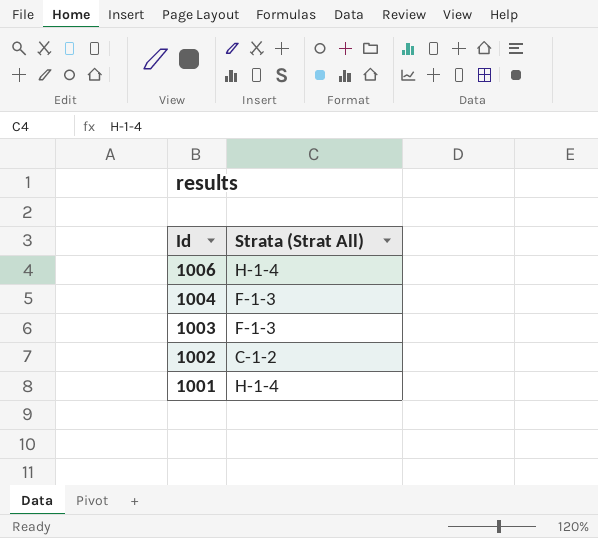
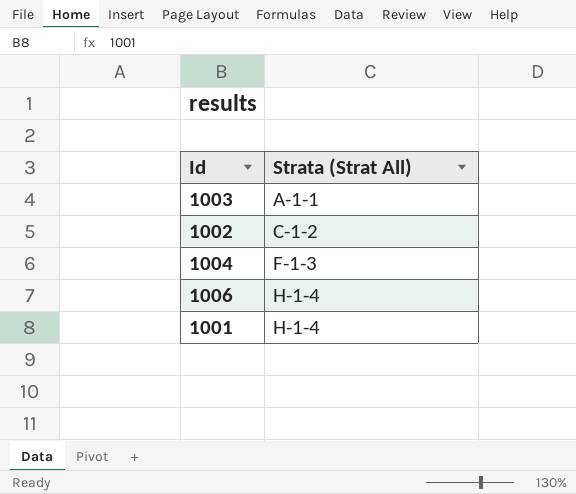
row order: Id descending -> Strata (Strat All) ascending
1003 | Strata (Strat All): F-1-3 -> A-1-1

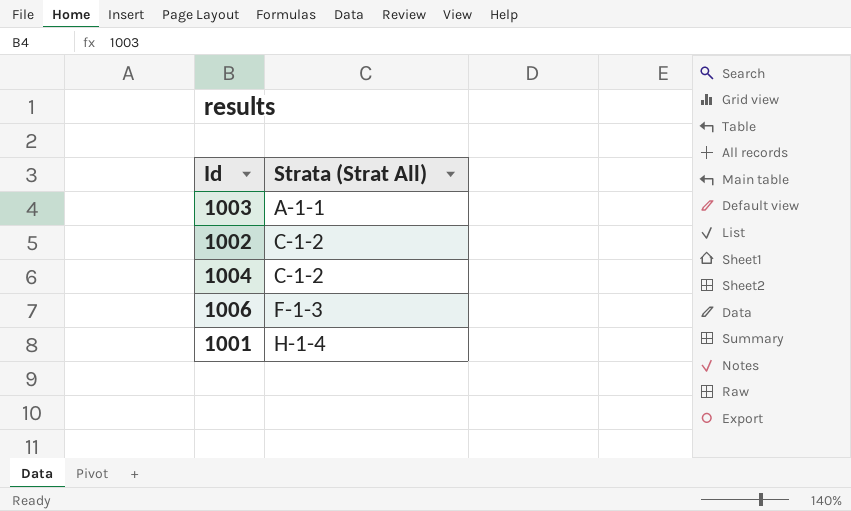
1004 | Strata (Strat All): F-1-3 -> C-1-2
1006 | Strata (Strat All): H-1-4 -> F-1-3

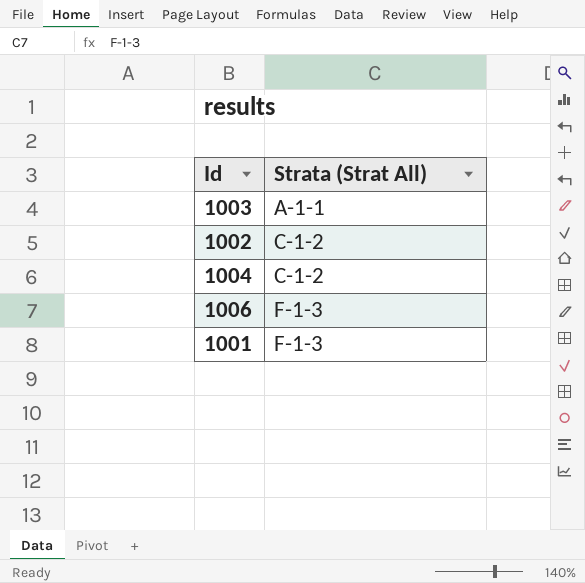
1001 | Strata (Strat All): H-1-4 -> F-1-3

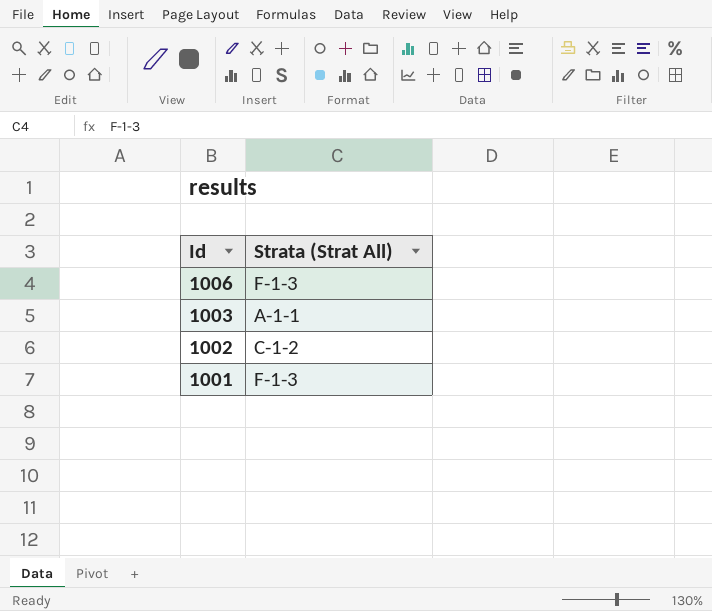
row order: Strata (Strat All) ascending -> Id descending
row 1004: C-1-2 -> none

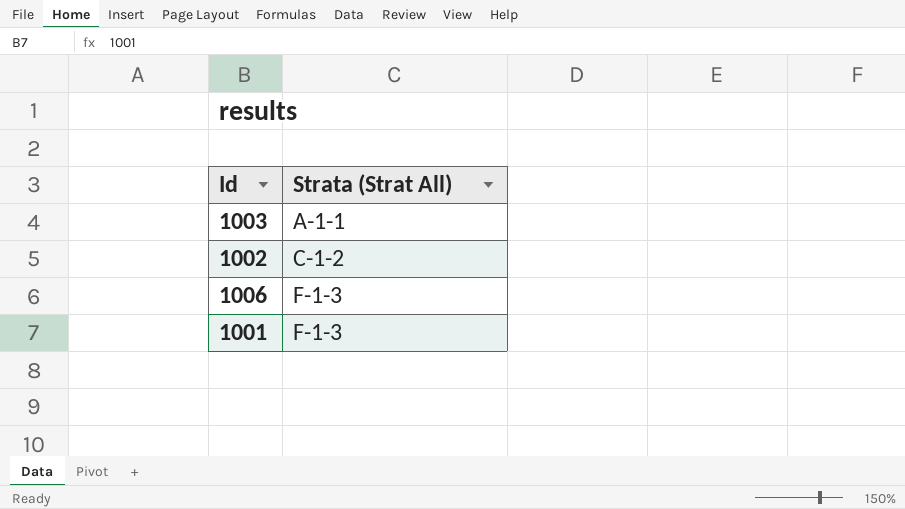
row order: Id descending -> Strata (Strat All) ascending

